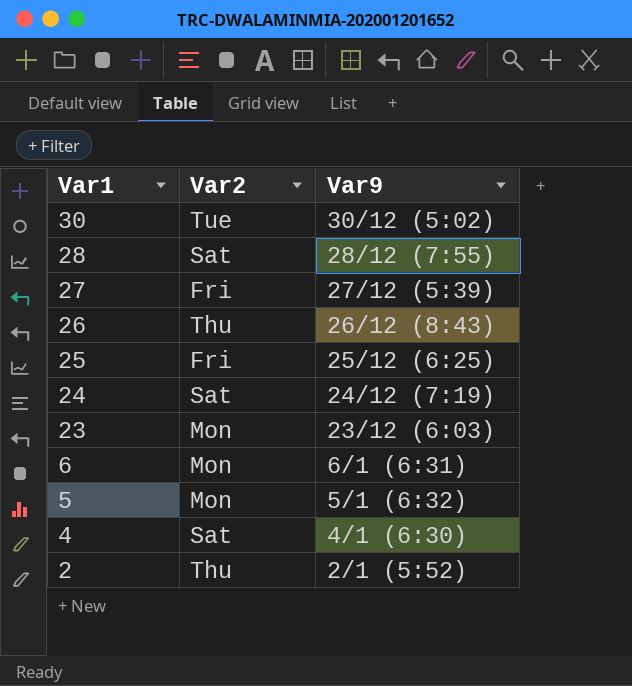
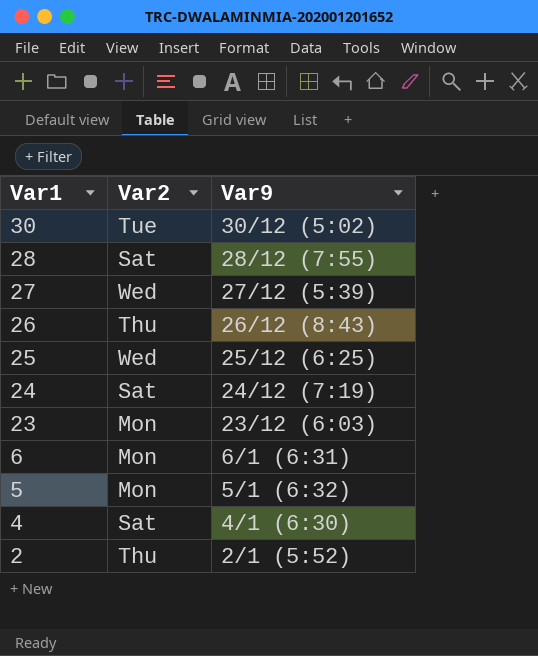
27 | Var2: Fri -> Wed
25 | Var2: Fri -> Wed

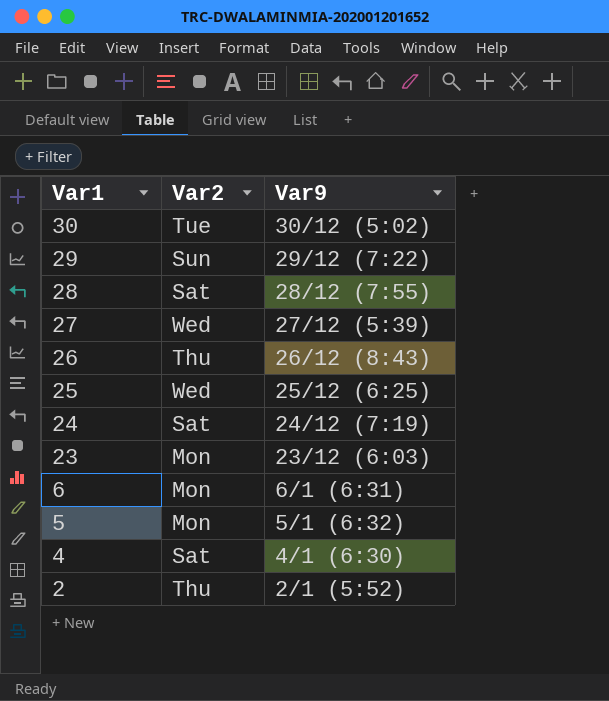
row 29: none -> Sun | 29/12 (7:22)

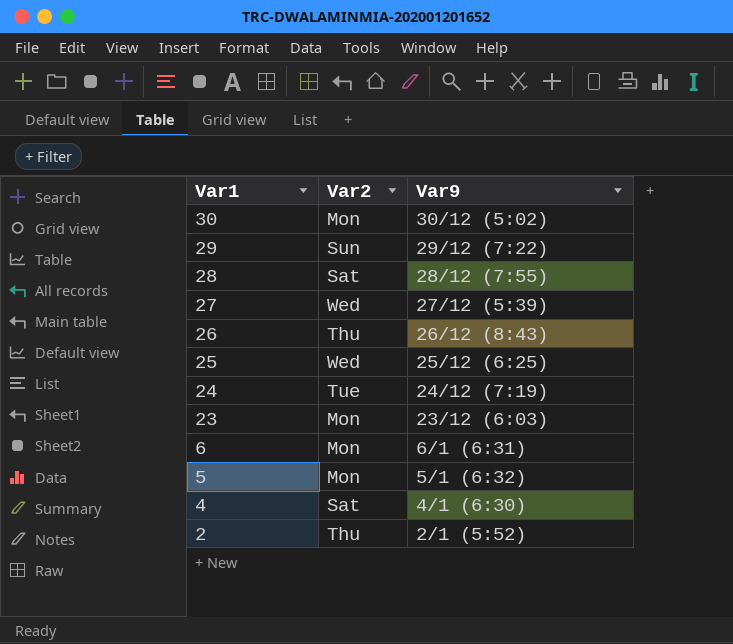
30 | Var2: Tue -> Mon
24 | Var2: Sat -> Tue

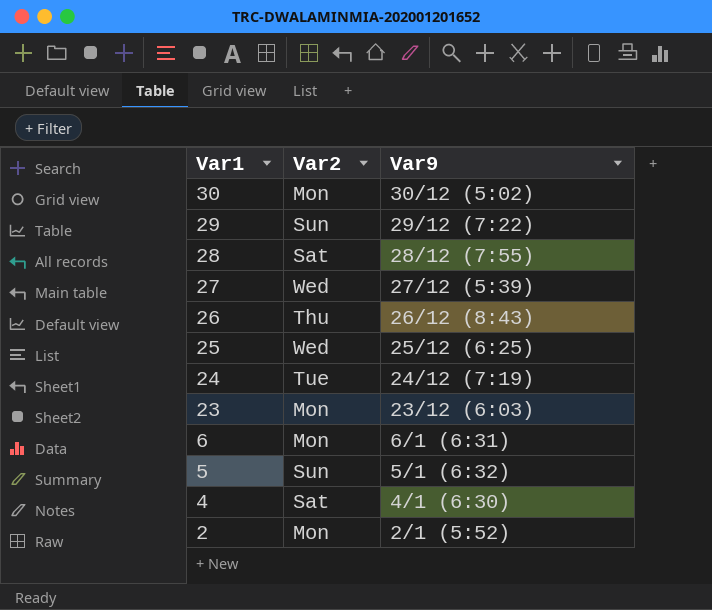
5 | Var2: Mon -> Sun
2 | Var2: Thu -> Mon

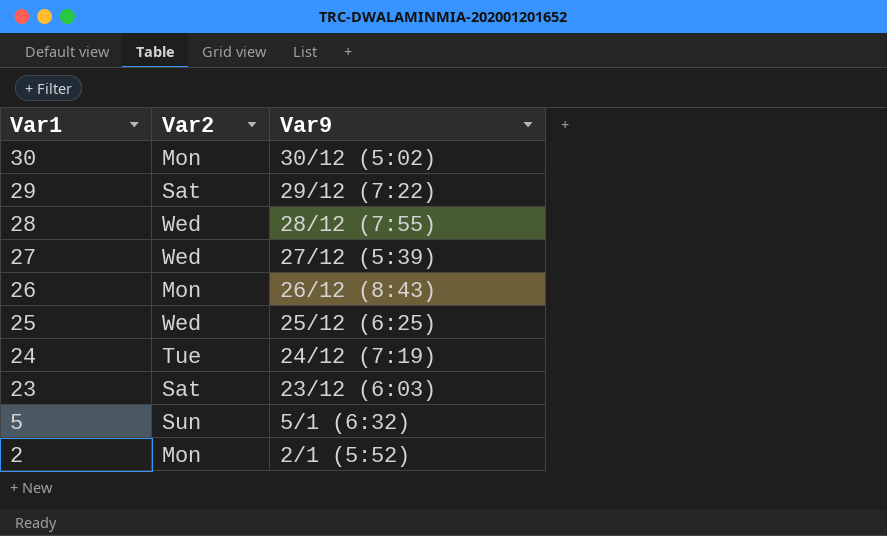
row 6: Mon | 6/1 (6:31) -> none
row 4: Sat | 4/1 (6:30) -> none
29 | Var2: Sun -> Sat
28 | Var2: Sat -> Wed
26 | Var2: Thu -> Mon
23 | Var2: Mon -> Sat

